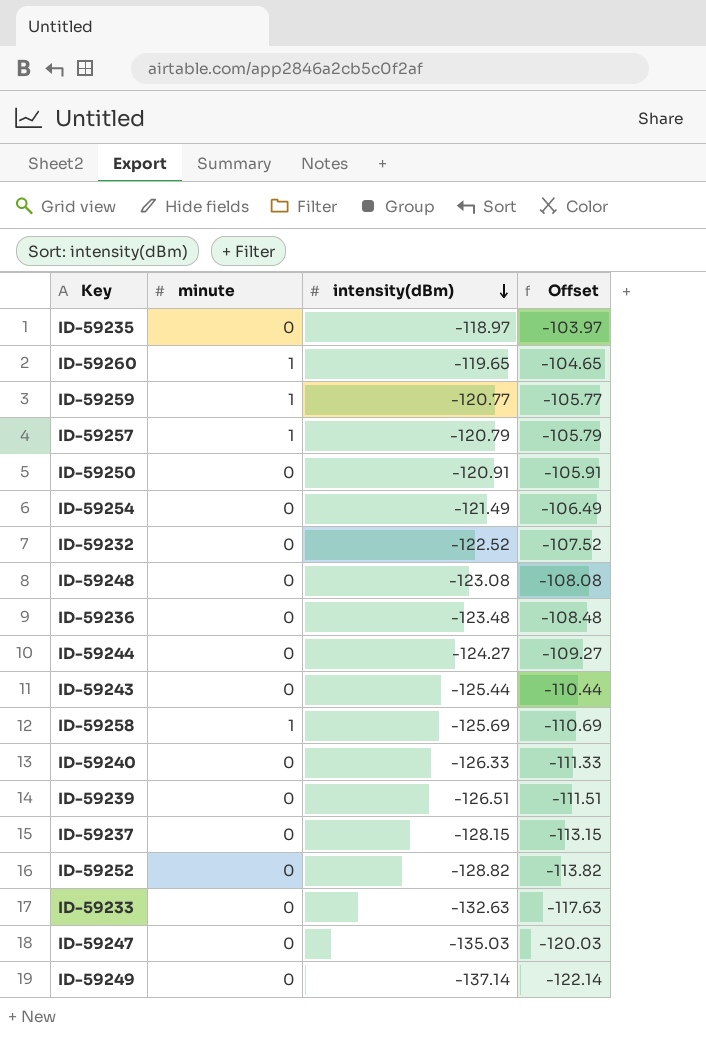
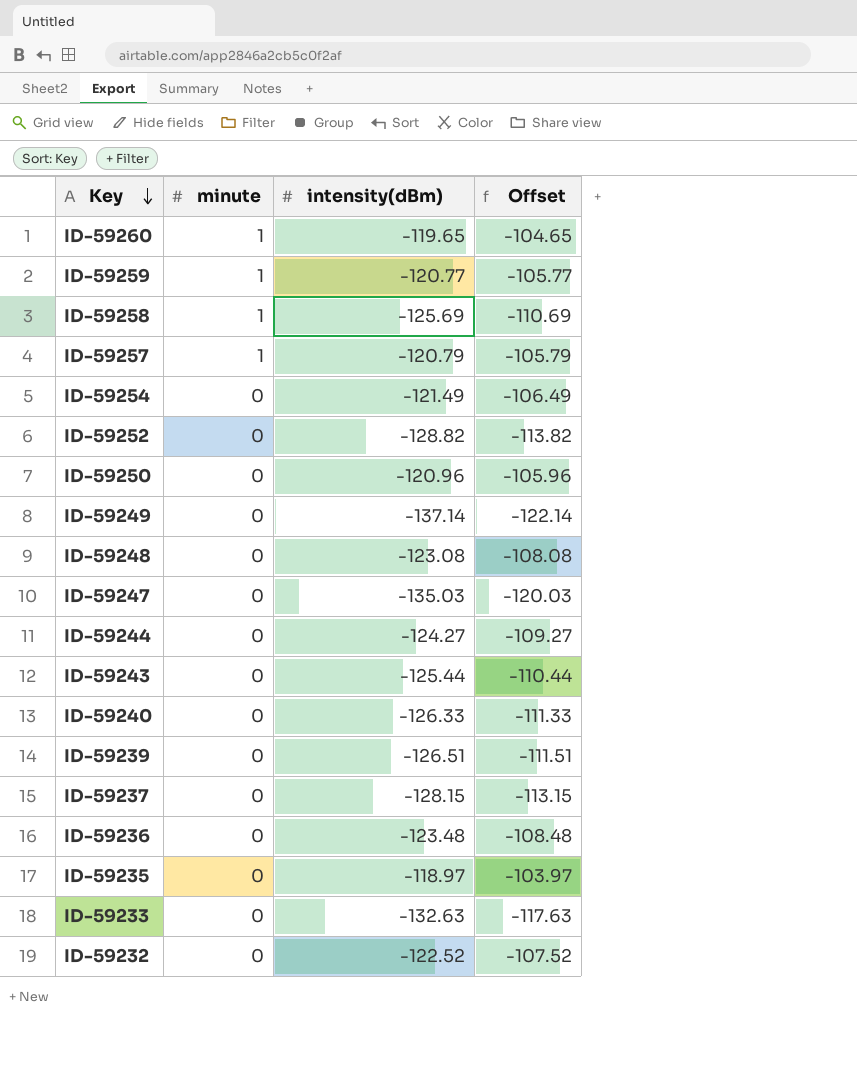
row order: intensity(dBm) descending -> Key descending
ID-59250 | intensity(dBm): -120.91 -> -120.96
ID-59250 | Offset: -105.91 -> -105.96

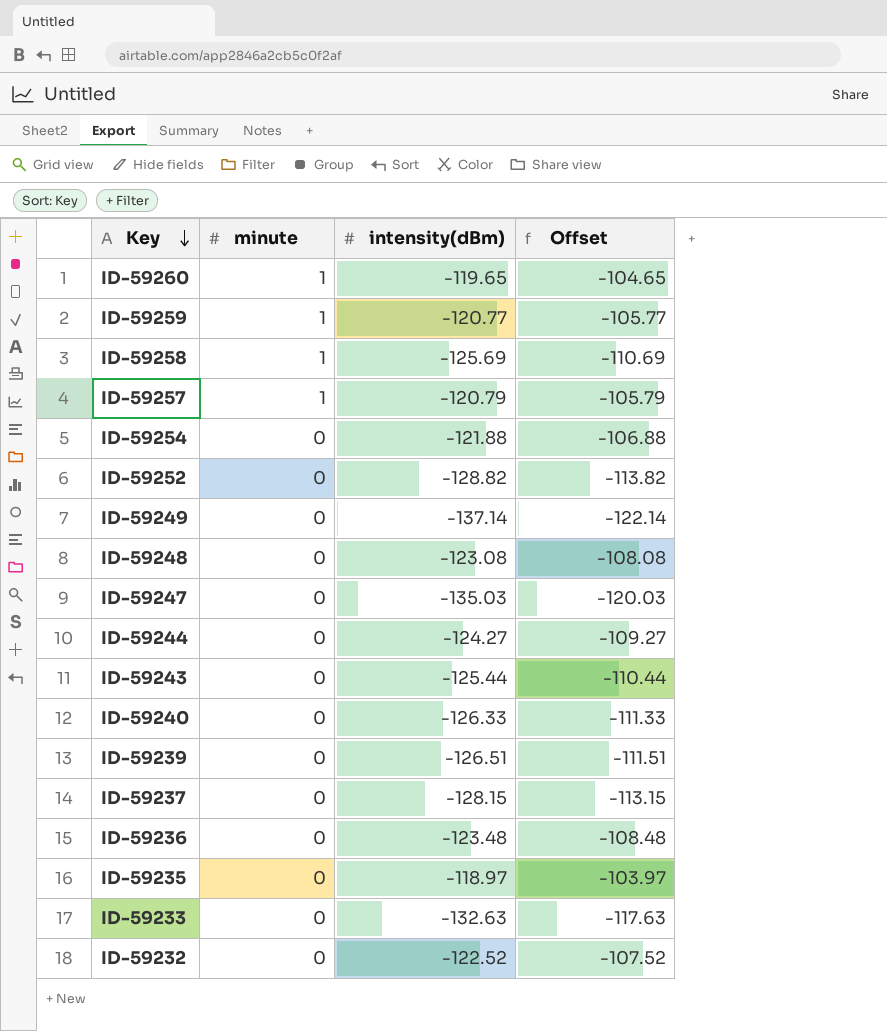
row ID-59250: 0 | -120.96 | -105.96 -> none
ID-59254 | intensity(dBm): -121.49 -> -121.88
ID-59254 | Offset: -106.49 -> -106.88

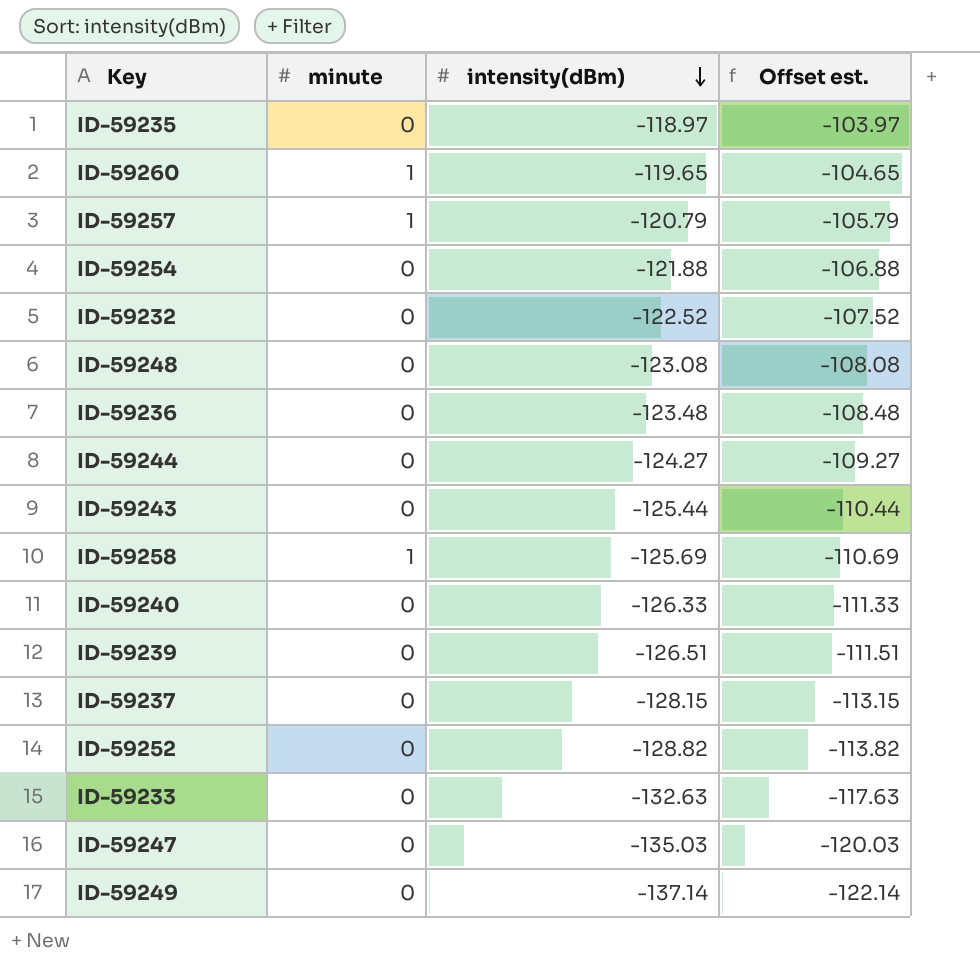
row order: Key descending -> intensity(dBm) descending
column name: Offset -> Offset est.
row ID-59259: 1 | -120.77 | -105.77 -> none

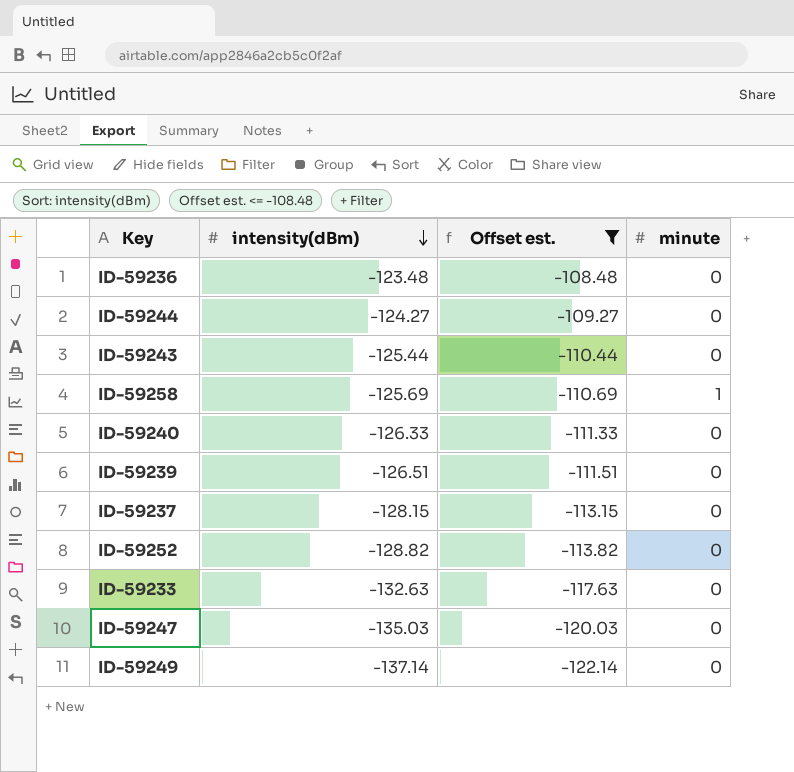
filter: none -> Offset est. <= -108.48
column minute | position: 2 -> 4

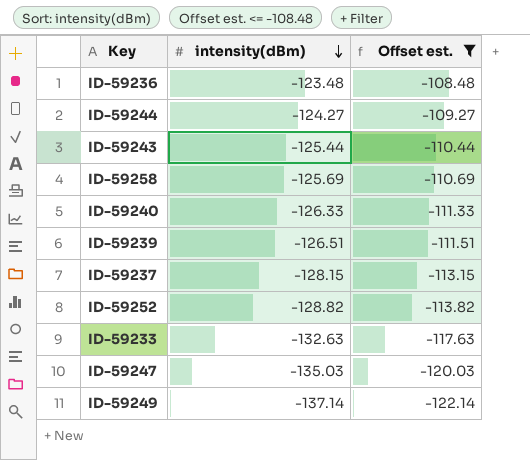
column minute | position: 4 -> none

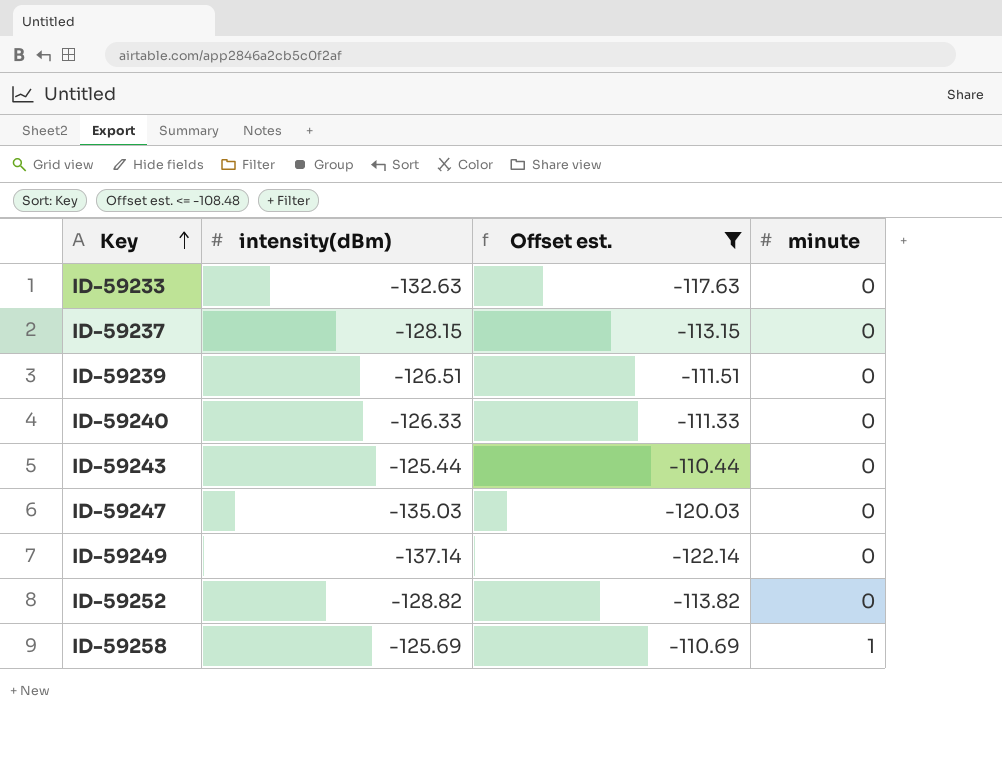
row order: intensity(dBm) descending -> Key ascending
column minute | position: none -> 4
row ID-59236: -123.48 | -108.48 -> none
row ID-59244: -124.27 | -109.27 -> none

